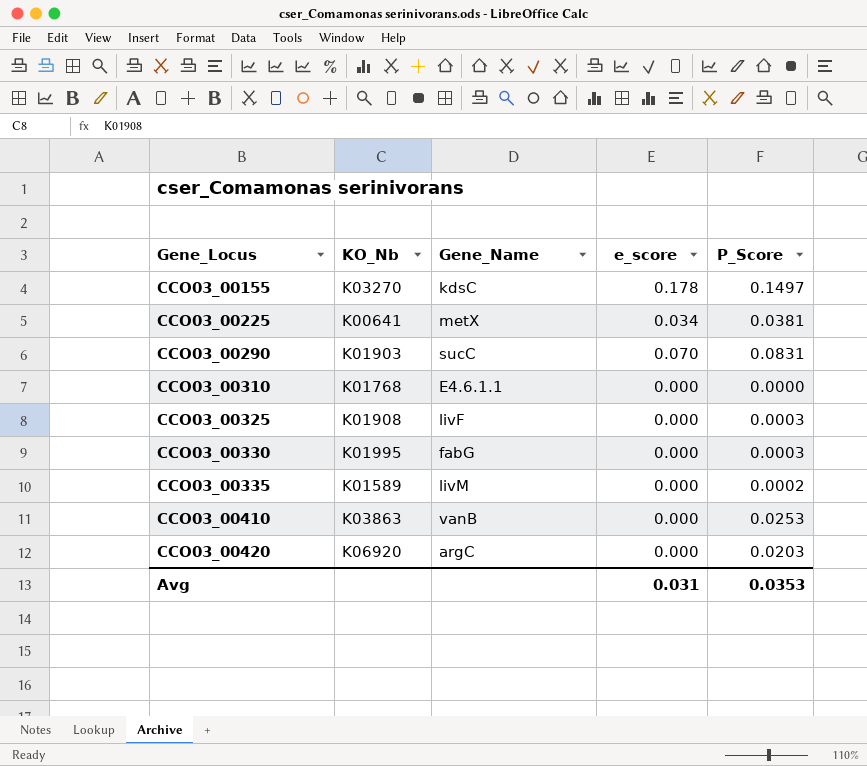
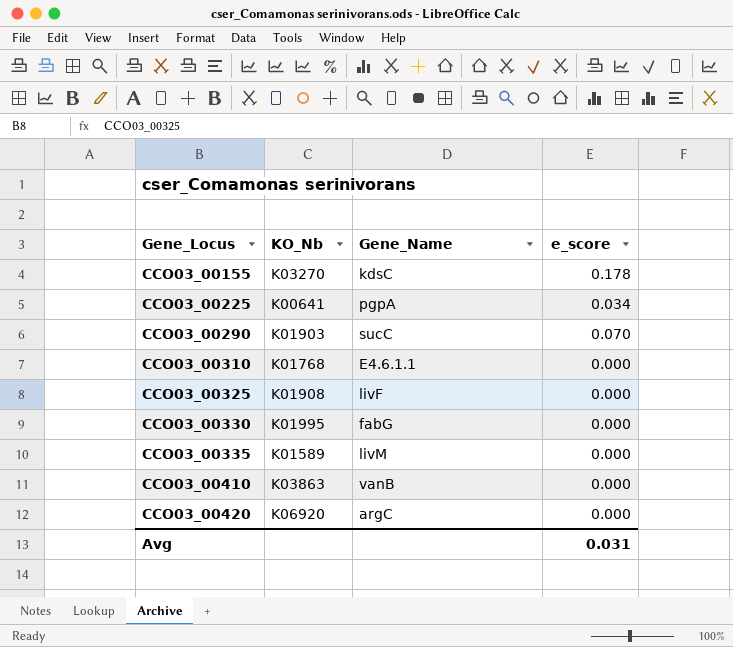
column P_Score | position: 5 -> none
CCO03_00225 | Gene_Name: metX -> pgpA

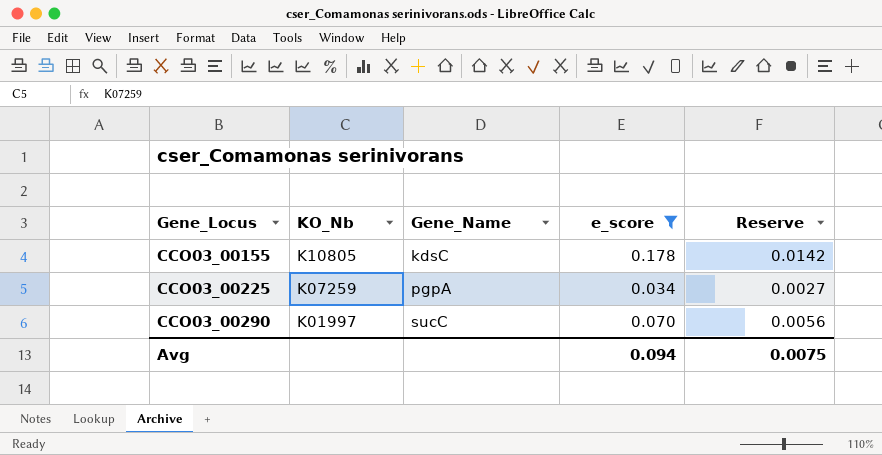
filter: none -> e_score != 0.000
column Reserve | formula: none -> [e_score] * 0.08
CCO03_00155 | KO_Nb: K03270 -> K10805
CCO03_00225 | KO_Nb: K00641 -> K07259
CCO03_00290 | KO_Nb: K01903 -> K01997
Avg | e_score: 0.031 -> 0.094

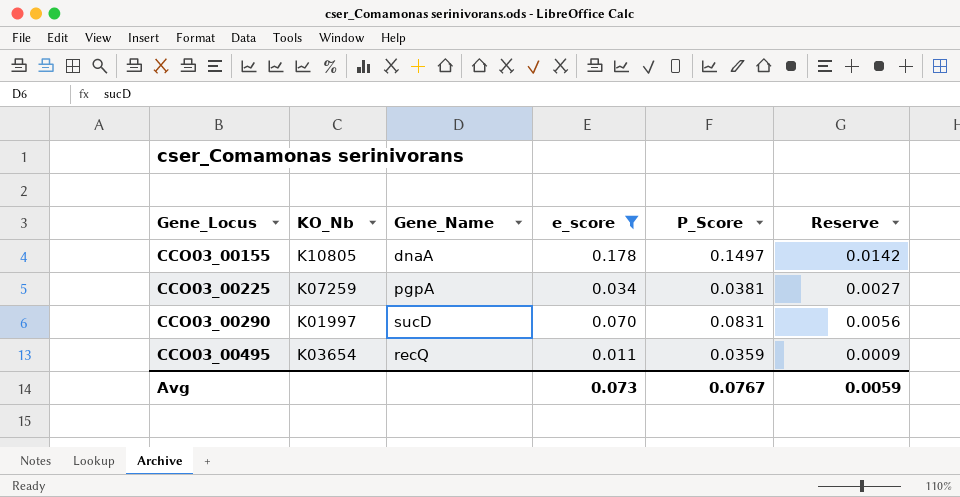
column P_Score | position: none -> 5
CCO03_00155 | Gene_Name: kdsC -> dnaA
CCO03_00290 | Gene_Name: sucC -> sucD
row CCO03_00495: none -> K03654 | recQ | 0.011 | 0.0359 | 0.0009
Avg | e_score: 0.094 -> 0.073
Avg | Reserve: 0.0075 -> 0.0059

